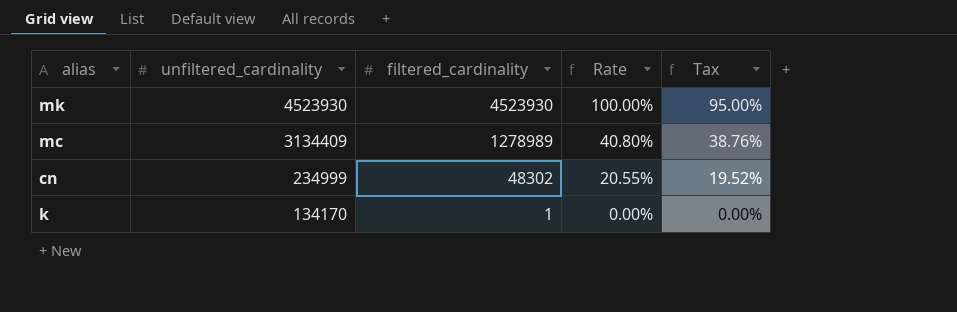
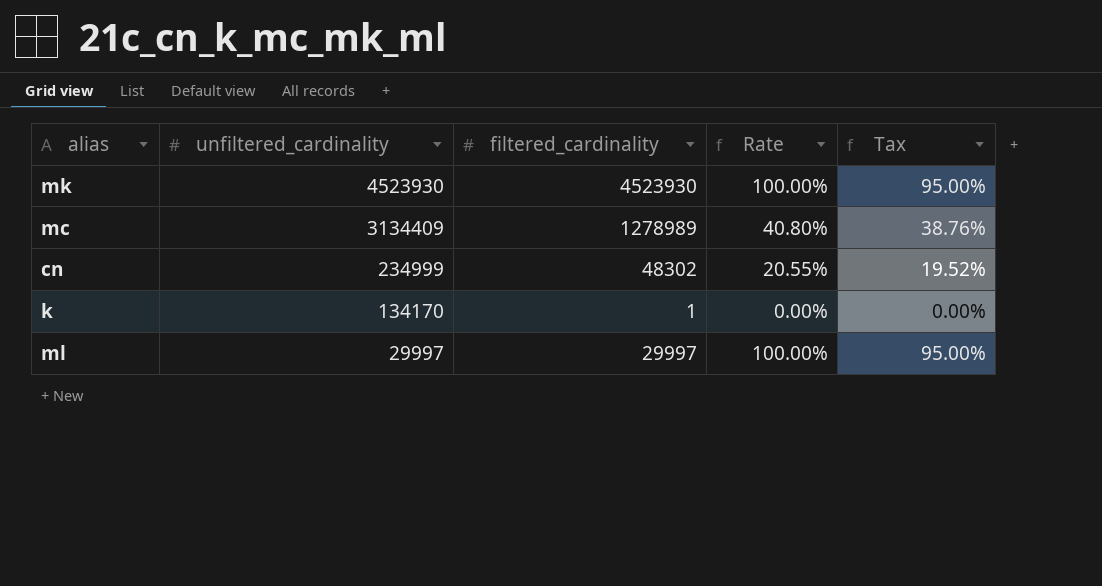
row ml: none -> 29997 | 29997 | 100.00% | 95.00%

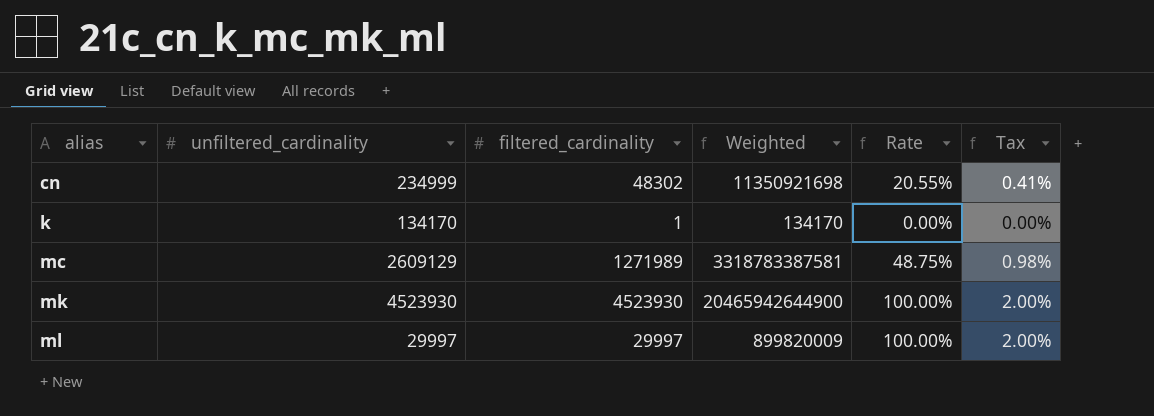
row order: unfiltered_cardinality descending -> alias ascending
column Weighted | formula: none -> [unfiltered_cardinality] * [filtered_cardinality]
column Tax | formula: [Rate] * 0.95 -> [Rate] * 0.02
mc | unfiltered_cardinality: 3134409 -> 2609129
mc | filtered_cardinality: 1278989 -> 1271989
mc | Rate: 40.80% -> 48.75%

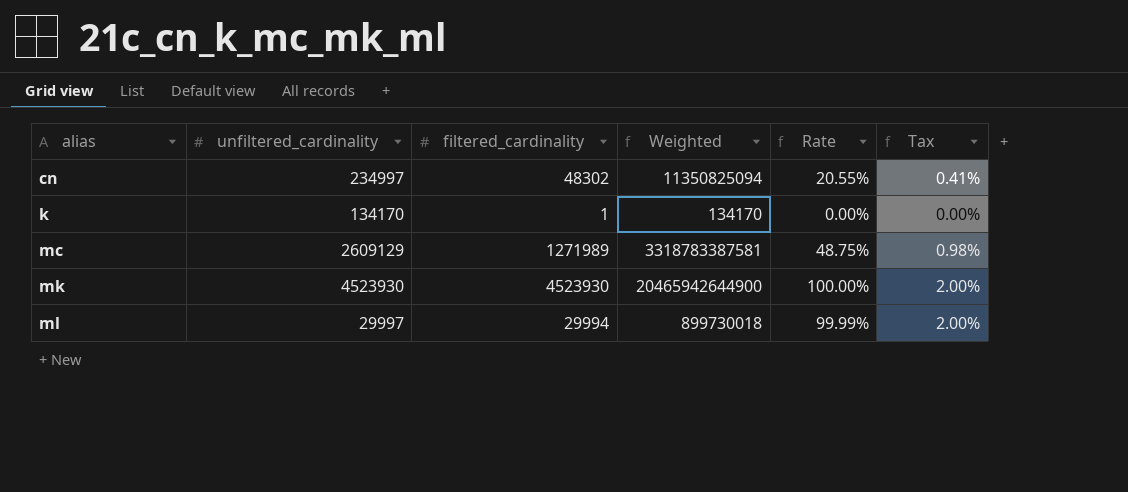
cn | unfiltered_cardinality: 234999 -> 234997
cn | Weighted: 11350921698 -> 11350825094
ml | filtered_cardinality: 29997 -> 29994
ml | Weighted: 899820009 -> 899730018
ml | Rate: 100.00% -> 99.99%

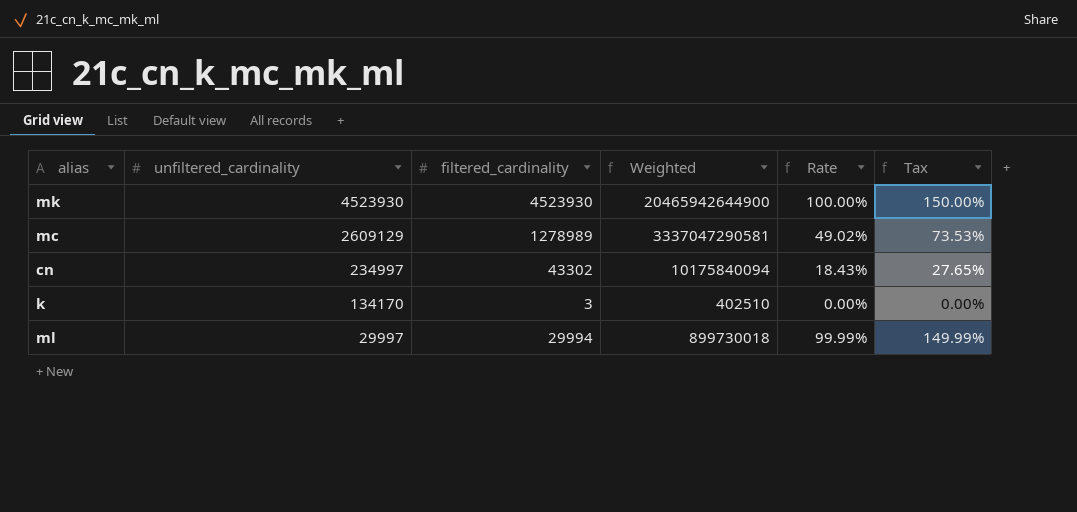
row order: alias ascending -> unfiltered_cardinality descending
column Tax | formula: [Rate] * 0.02 -> [Rate] * 1.5
mc | filtered_cardinality: 1271989 -> 1278989
mc | Weighted: 3318783387581 -> 3337047290581
mc | Rate: 48.75% -> 49.02%
cn | filtered_cardinality: 48302 -> 43302
cn | Weighted: 11350825094 -> 10175840094
cn | Rate: 20.55% -> 18.43%
k | filtered_cardinality: 1 -> 3
k | Weighted: 134170 -> 402510

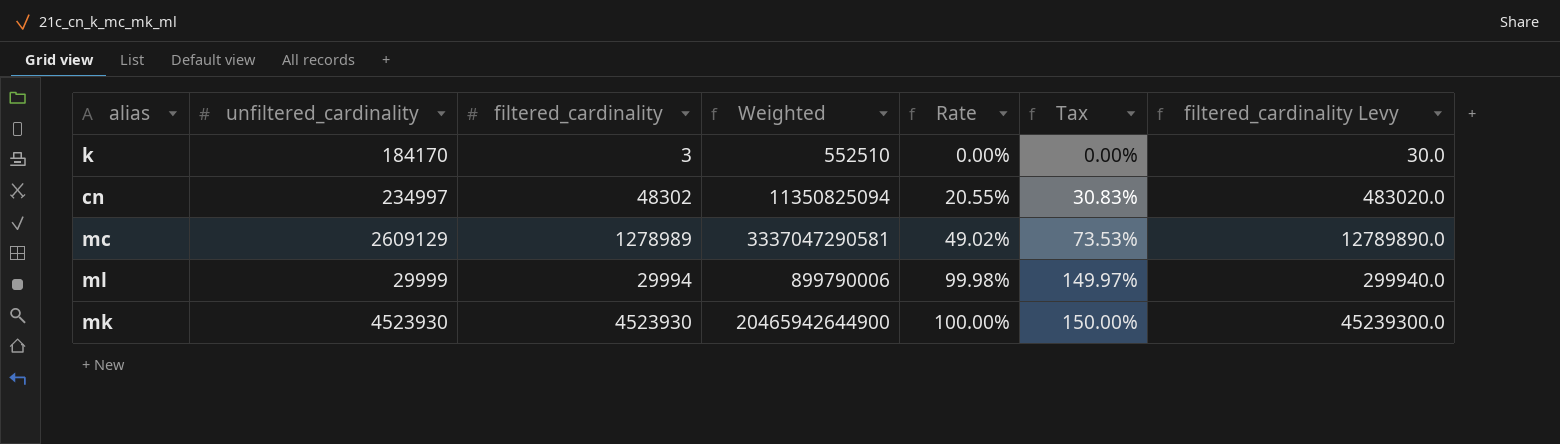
row order: unfiltered_cardinality descending -> Rate ascending
column filtered_cardinality Levy | formula: none -> [filtered_cardinality] * 10
k | unfiltered_cardinality: 134170 -> 184170
k | Weighted: 402510 -> 552510
cn | filtered_cardinality: 43302 -> 48302
cn | Weighted: 10175840094 -> 11350825094
cn | Rate: 18.43% -> 20.55%
cn | Tax: 27.65% -> 30.83%
ml | unfiltered_cardinality: 29997 -> 29999
ml | Weighted: 899730018 -> 899790006
ml | Rate: 99.99% -> 99.98%
ml | Tax: 149.99% -> 149.97%

